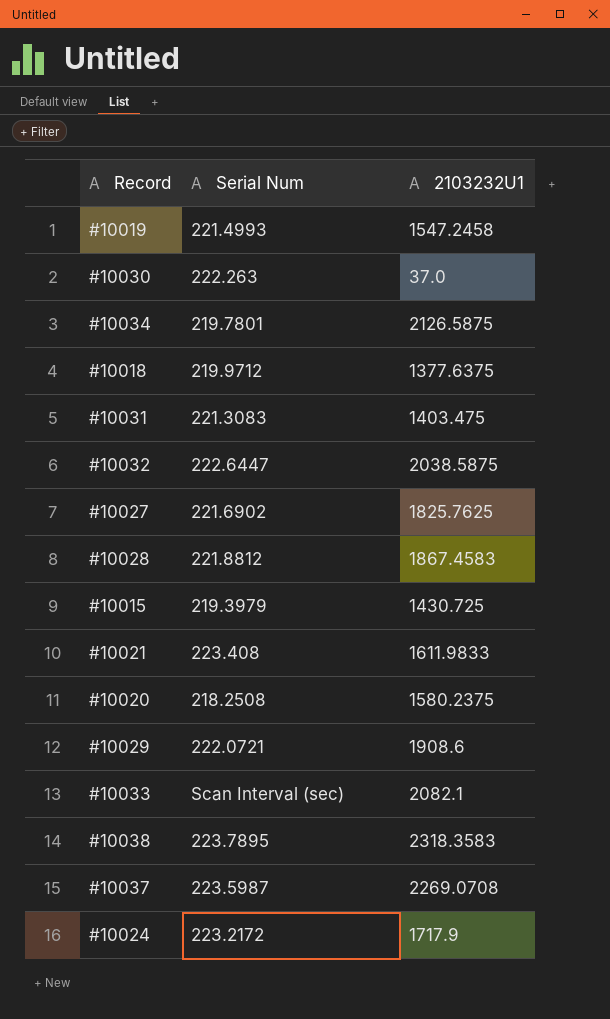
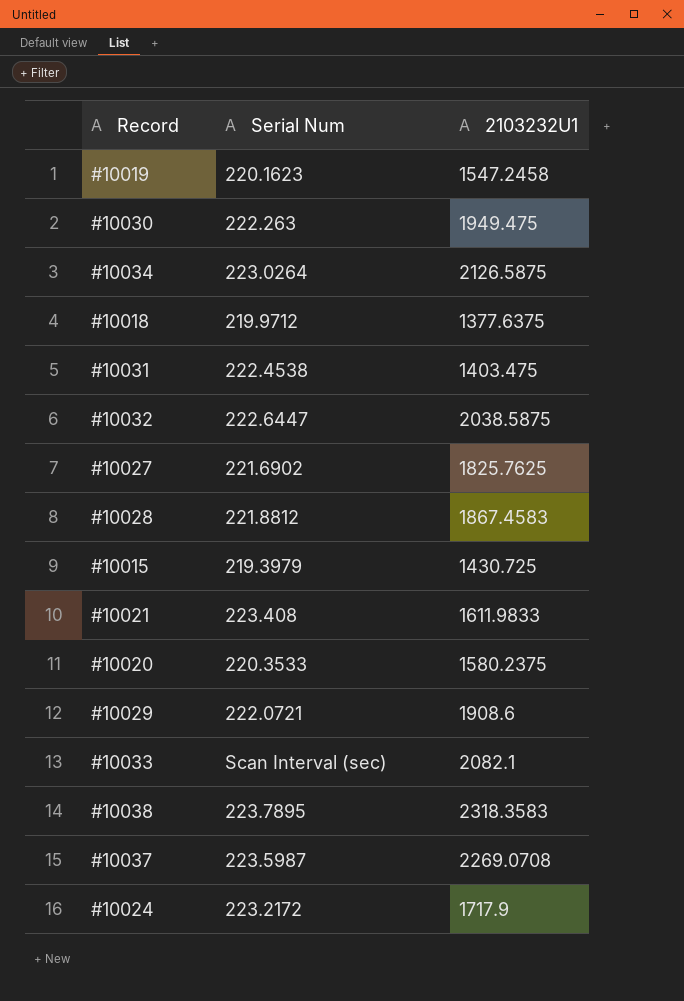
#10019 | Serial Num: 221.4993 -> 220.1623
#10030 | 2103232U1: 37.0 -> 1949.475
#10034 | Serial Num: 219.7801 -> 223.0264
#10031 | Serial Num: 221.3083 -> 222.4538
#10020 | Serial Num: 218.2508 -> 220.3533

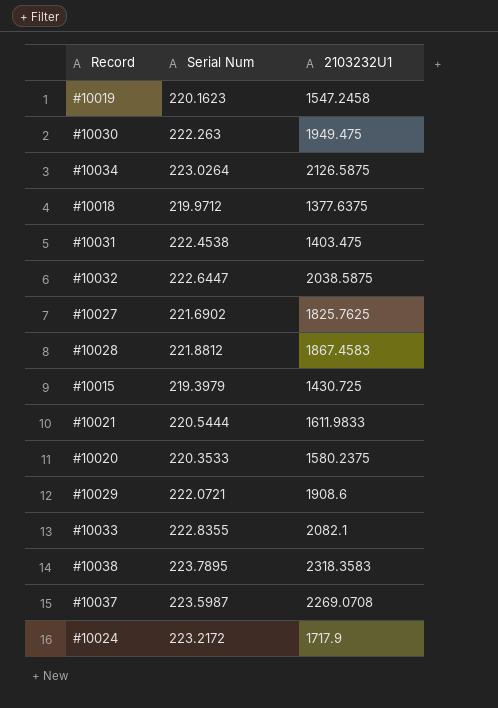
#10021 | Serial Num: 223.408 -> 220.5444
#10033 | Serial Num: Scan Interval (sec) -> 222.8355

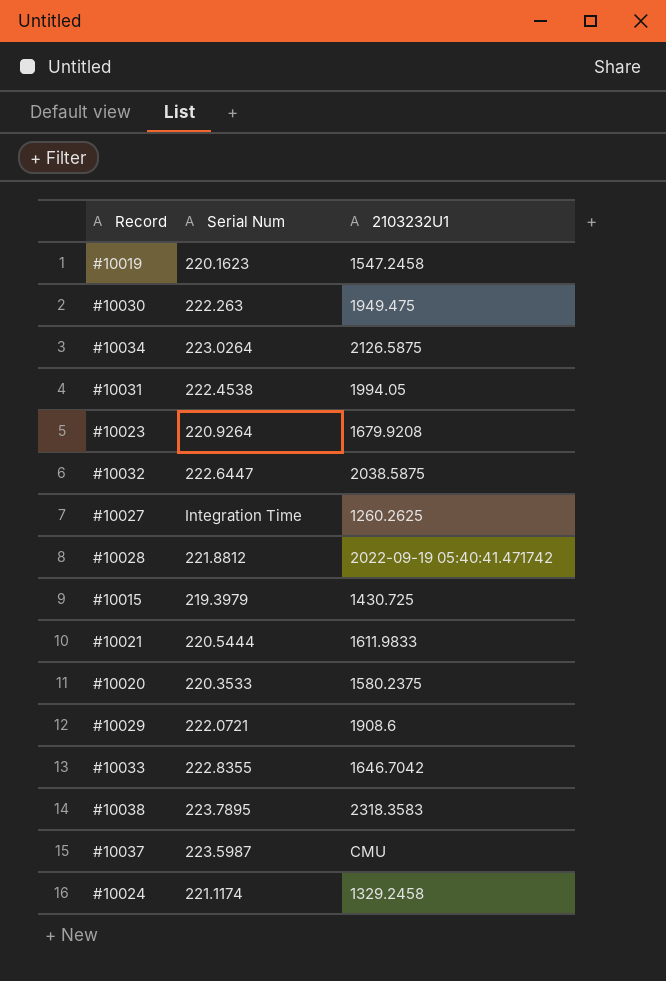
row #10018: 219.9712 | 1377.6375 -> none
#10031 | 2103232U1: 1403.475 -> 1994.05
row #10023: none -> 220.9264 | 1679.9208
#10027 | Serial Num: 221.6902 -> Integration Time
#10027 | 2103232U1: 1825.7625 -> 1260.2625
#10028 | 2103232U1: 1867.4583 -> 2022-09-19 05:40:41.471742
#10033 | 2103232U1: 2082.1 -> 1646.7042
#10037 | 2103232U1: 2269.0708 -> CMU
#10024 | Serial Num: 223.2172 -> 221.1174
#10024 | 2103232U1: 1717.9 -> 1329.2458

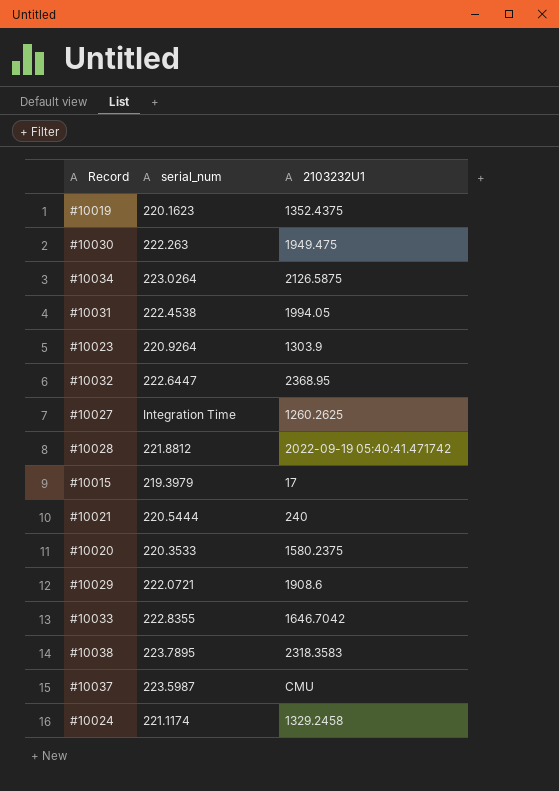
column name: Serial Num -> serial_num
#10019 | 2103232U1: 1547.2458 -> 1352.4375
#10023 | 2103232U1: 1679.9208 -> 1303.9
#10032 | 2103232U1: 2038.5875 -> 2368.95
#10015 | 2103232U1: 1430.725 -> 17
#10021 | 2103232U1: 1611.9833 -> 240

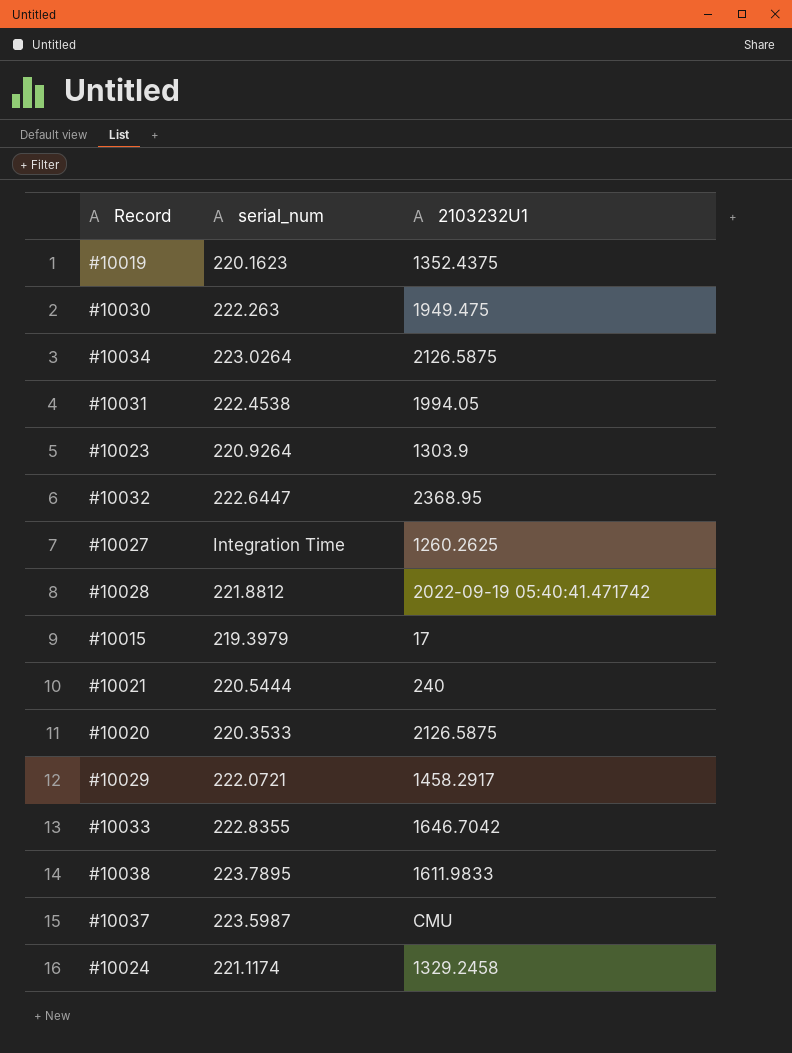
#10020 | 2103232U1: 1580.2375 -> 2126.5875
#10029 | 2103232U1: 1908.6 -> 1458.2917
#10038 | 2103232U1: 2318.3583 -> 1611.9833

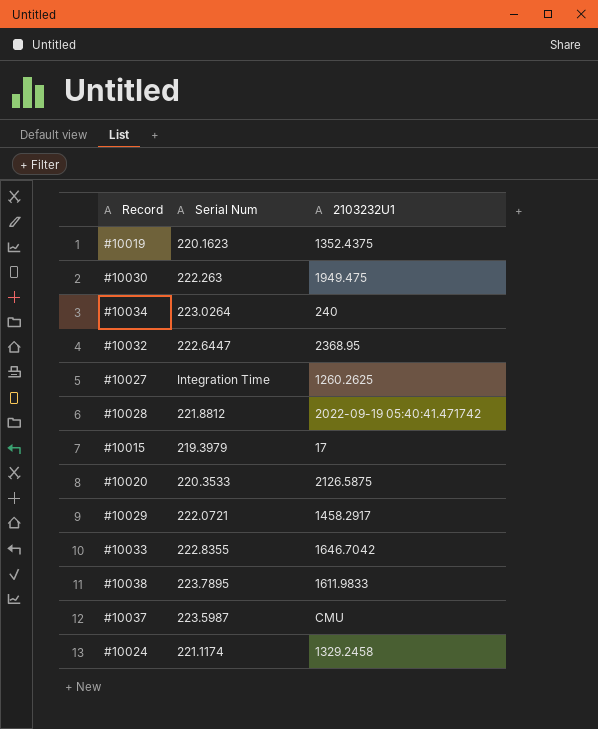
column name: serial_num -> Serial Num
row #10031: 222.4538 | 1994.05 -> none
row #10023: 220.9264 | 1303.9 -> none
row #10021: 220.5444 | 240 -> none
#10034 | 2103232U1: 2126.5875 -> 240

